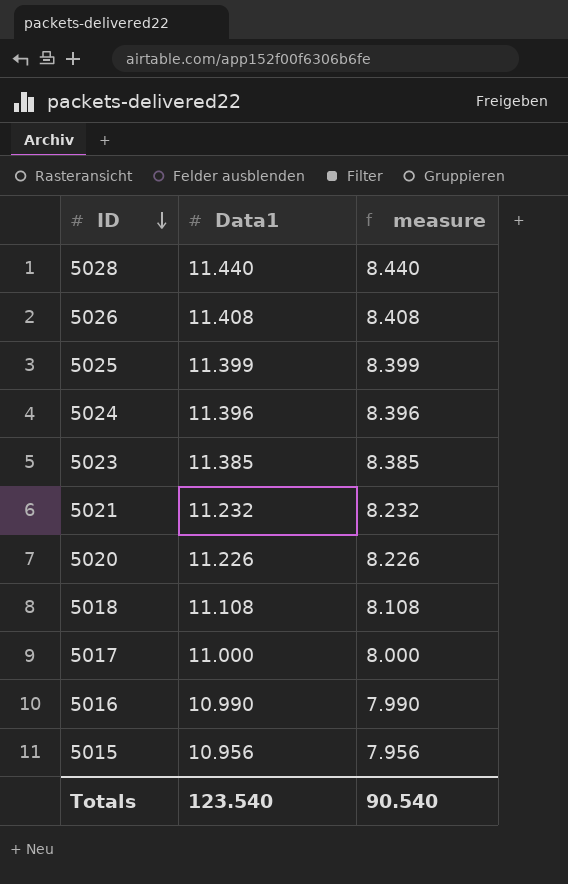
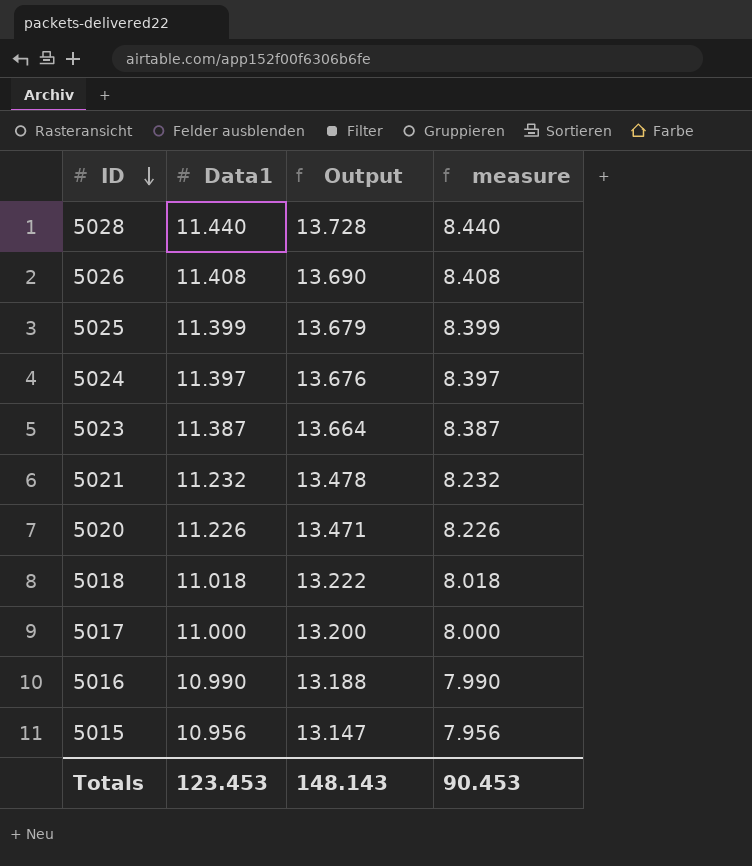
column Output | formula: none -> [Data1] * 1.2
5024 | Data1: 11.396 -> 11.397
5024 | measure: 8.396 -> 8.397
5023 | Data1: 11.385 -> 11.387
5023 | measure: 8.385 -> 8.387
5018 | Data1: 11.108 -> 11.018
5018 | measure: 8.108 -> 8.018
Totals | Data1: 123.540 -> 123.453
Totals | measure: 90.540 -> 90.453

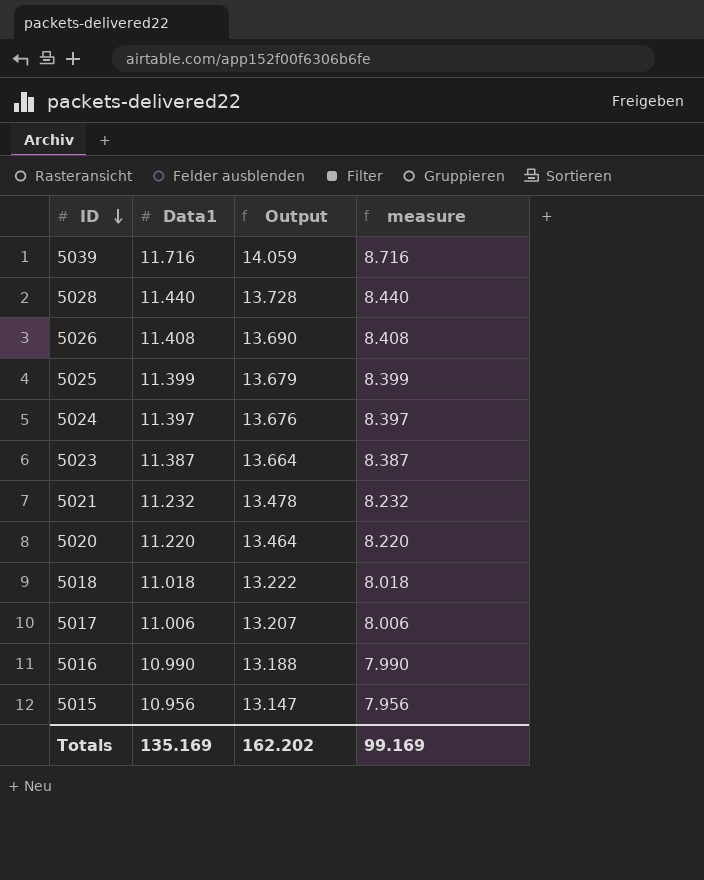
row 5039: none -> 11.716 | 14.059 | 8.716
5020 | Data1: 11.226 -> 11.220
5020 | Output: 13.471 -> 13.464
5020 | measure: 8.226 -> 8.220
5017 | Data1: 11.000 -> 11.006
5017 | Output: 13.200 -> 13.207
5017 | measure: 8.000 -> 8.006
Totals | Data1: 123.453 -> 135.169
Totals | Output: 148.143 -> 162.202
Totals | measure: 90.453 -> 99.169

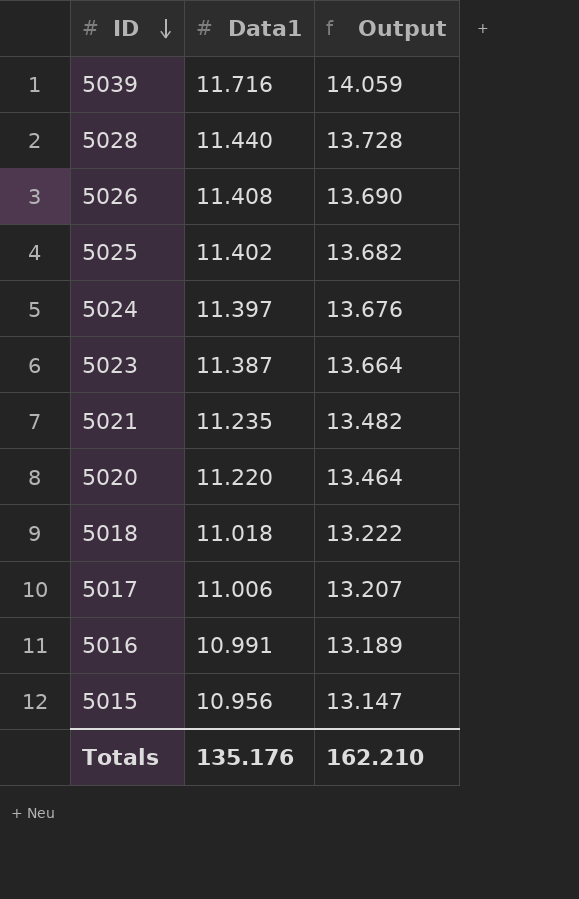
column measure | formula: [Data1] - 3 -> none
5025 | Data1: 11.399 -> 11.402
5025 | Output: 13.679 -> 13.682
5021 | Data1: 11.232 -> 11.235
5021 | Output: 13.478 -> 13.482
5016 | Data1: 10.990 -> 10.991
5016 | Output: 13.188 -> 13.189
Totals | Data1: 135.169 -> 135.176
Totals | Output: 162.202 -> 162.210

